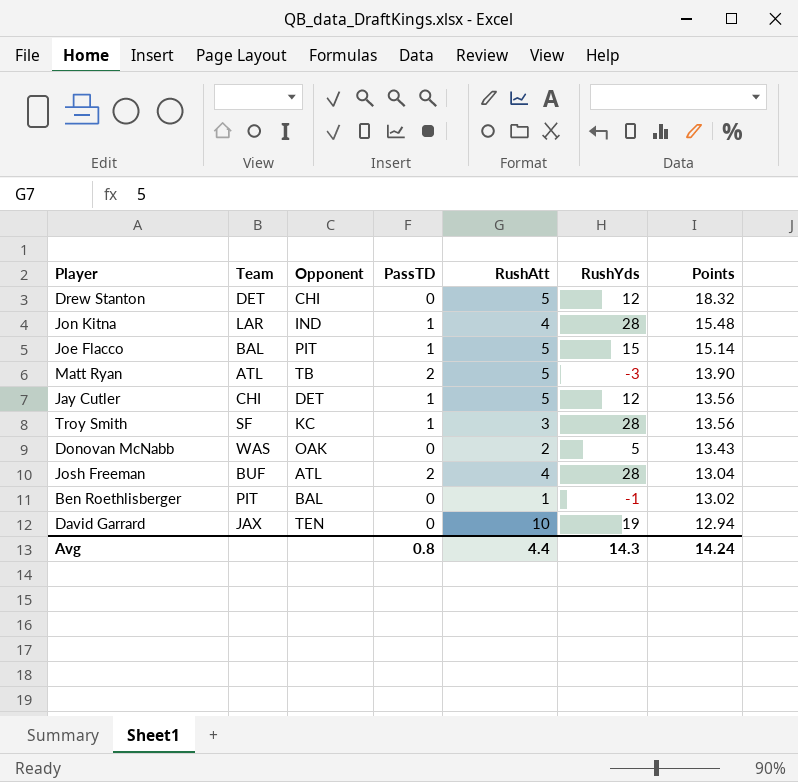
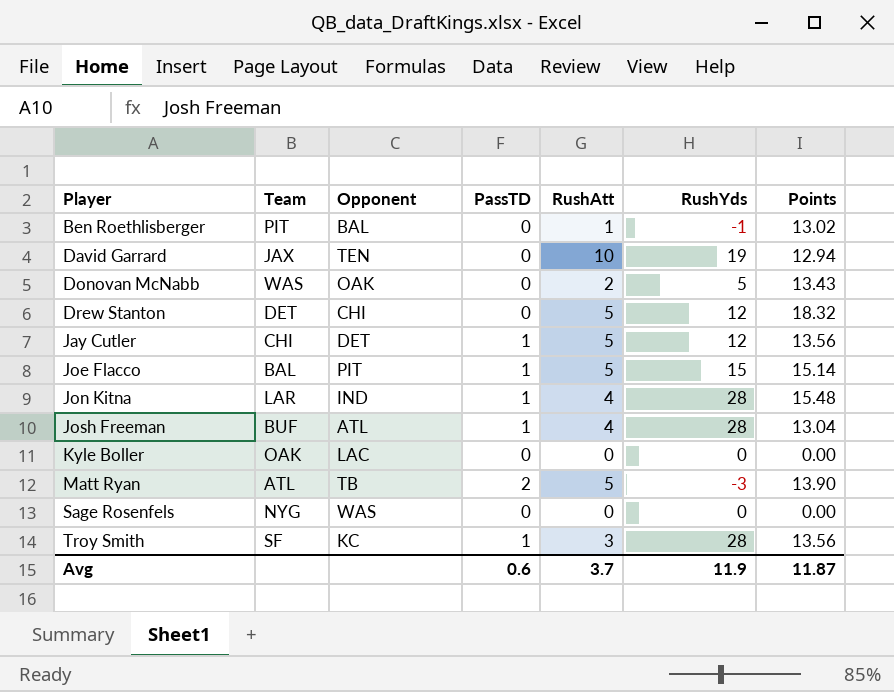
row order: Points descending -> Player ascending
Josh Freeman | PassTD: 2 -> 1
row Kyle Boller: none -> OAK | LAC | 0 | 0 | 0 | 0.00
row Sage Rosenfels: none -> NYG | WAS | 0 | 0 | 0 | 0.00
Avg | PassTD: 0.8 -> 0.6
Avg | RushAtt: 4.4 -> 3.7
Avg | RushYds: 14.3 -> 11.9
Avg | Points: 14.24 -> 11.87

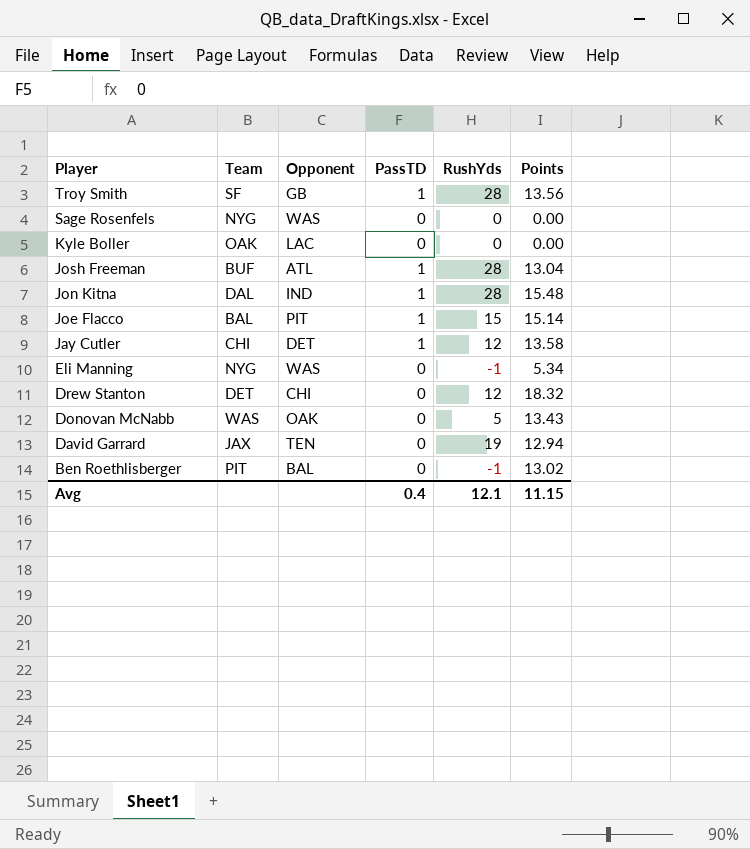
row order: Player ascending -> Player descending
column RushAtt | position: 5 -> none
row Matt Ryan: ATL | TB | 2 | 5 | -3 | 13.90 -> none
Troy Smith | Opponent: KC -> GB
Jon Kitna | Team: LAR -> DAL
Jay Cutler | Points: 13.56 -> 13.58
row Eli Manning: none -> NYG | WAS | 0 | -1 | 5.34
Avg | PassTD: 0.6 -> 0.4
Avg | RushYds: 11.9 -> 12.1
Avg | Points: 11.87 -> 11.15

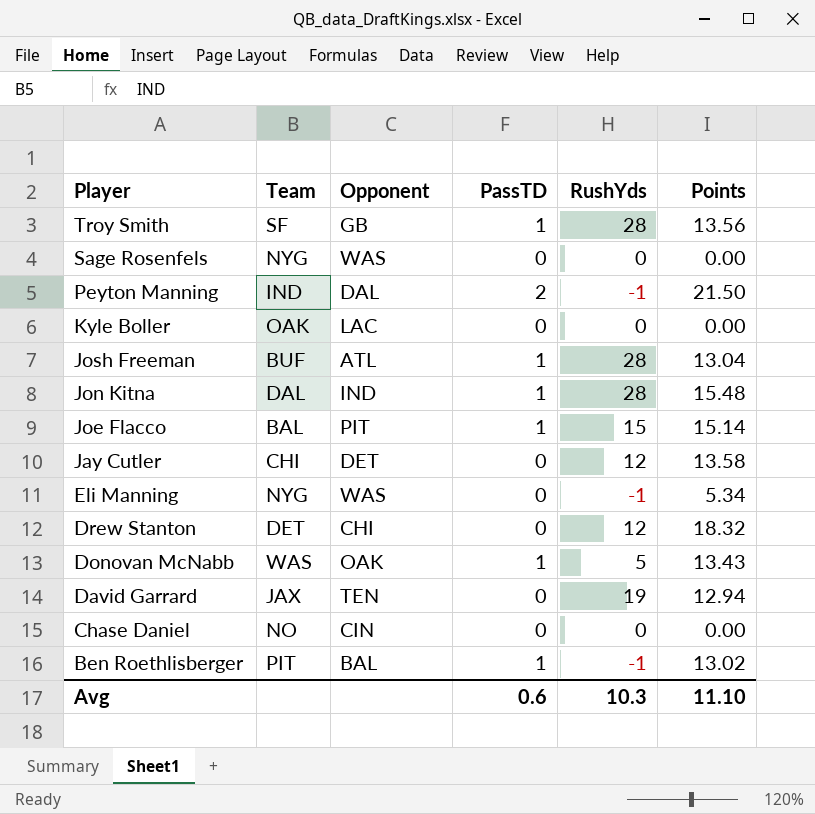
row Peyton Manning: none -> IND | DAL | 2 | -1 | 21.50
Jay Cutler | PassTD: 1 -> 0
Donovan McNabb | PassTD: 0 -> 1
row Chase Daniel: none -> NO | CIN | 0 | 0 | 0.00
Ben Roethlisberger | PassTD: 0 -> 1
Avg | PassTD: 0.4 -> 0.6
Avg | RushYds: 12.1 -> 10.3
Avg | Points: 11.15 -> 11.10

